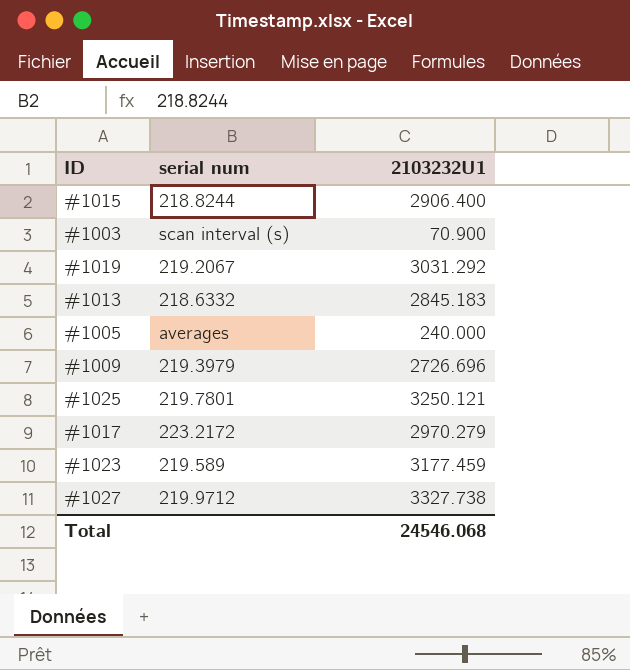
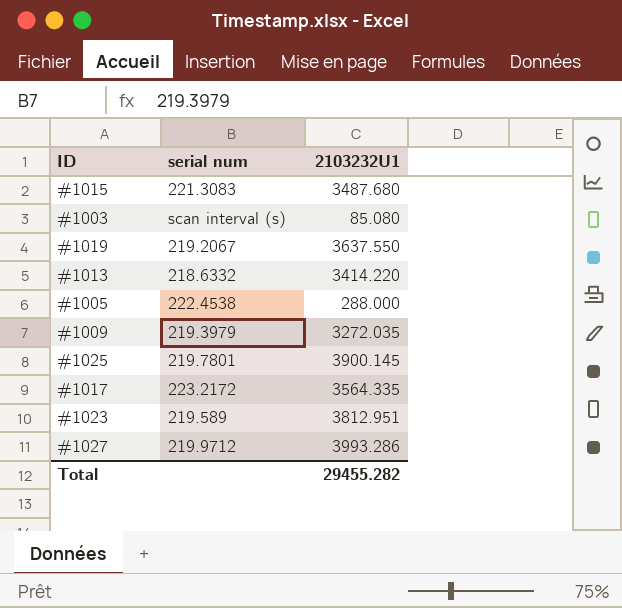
#1015 | serial num: 218.8244 -> 221.3083
#1015 | 2103232U1: 2906.400 -> 3487.680
#1003 | 2103232U1: 70.900 -> 85.080
#1019 | 2103232U1: 3031.292 -> 3637.550
#1013 | 2103232U1: 2845.183 -> 3414.220
#1005 | serial num: averages -> 222.4538
#1005 | 2103232U1: 240.000 -> 288.000
#1009 | 2103232U1: 2726.696 -> 3272.035
#1025 | 2103232U1: 3250.121 -> 3900.145
#1017 | 2103232U1: 2970.279 -> 3564.335
#1023 | 2103232U1: 3177.459 -> 3812.951
#1027 | 2103232U1: 3327.738 -> 3993.286
Total | 2103232U1: 24546.068 -> 29455.282

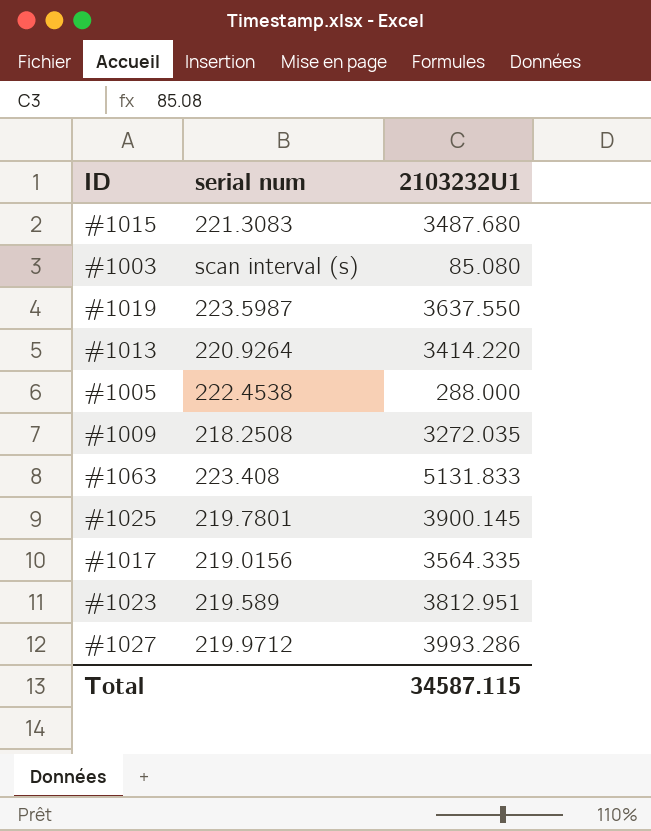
#1019 | serial num: 219.2067 -> 223.5987
#1013 | serial num: 218.6332 -> 220.9264
#1009 | serial num: 219.3979 -> 218.2508
row #1063: none -> 223.408 | 5131.833
#1017 | serial num: 223.2172 -> 219.0156
Total | 2103232U1: 29455.282 -> 34587.115

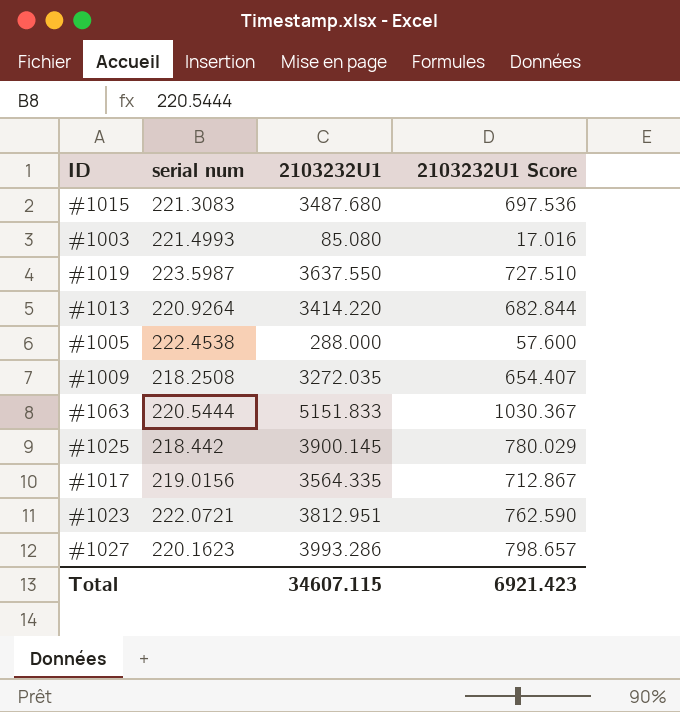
column 2103232U1 Score | formula: none -> [2103232U1] * 0.2
#1003 | serial num: scan interval (s) -> 221.4993
#1063 | serial num: 223.408 -> 220.5444
#1063 | 2103232U1: 5131.833 -> 5151.833
#1025 | serial num: 219.7801 -> 218.442
#1023 | serial num: 219.589 -> 222.0721
#1027 | serial num: 219.9712 -> 220.1623
Total | 2103232U1: 34587.115 -> 34607.115

